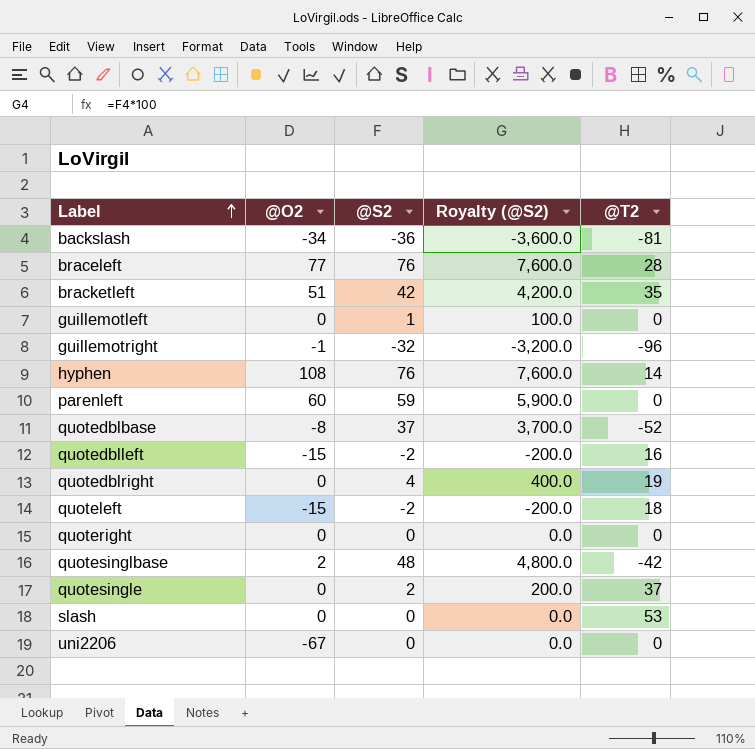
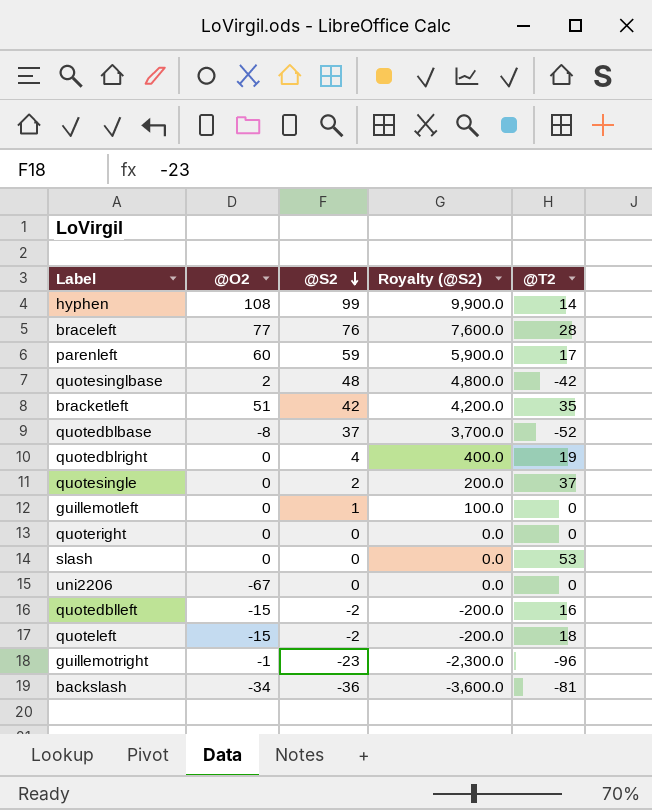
row order: Label ascending -> @S2 descending
hyphen | @S2: 76 -> 99
hyphen | Royalty (@S2): 7,600.0 -> 9,900.0
parenleft | @T2: 0 -> 17
guillemotright | @S2: -32 -> -23
guillemotright | Royalty (@S2): -3,200.0 -> -2,300.0

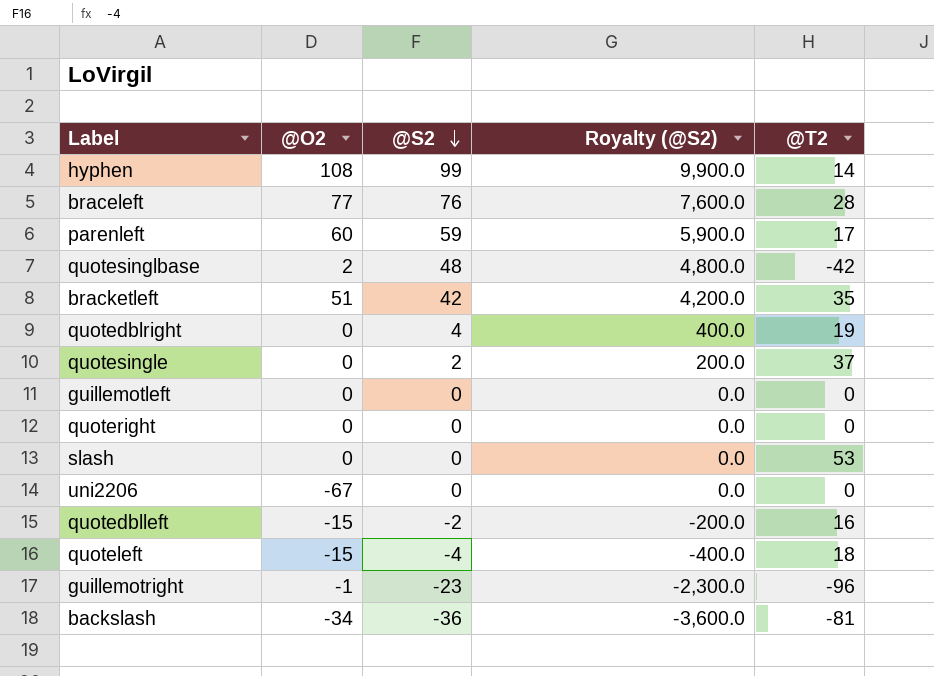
row quotedblbase: -8 | 37 | 3,700.0 | -52 -> none
guillemotleft | @S2: 1 -> 0
guillemotleft | Royalty (@S2): 100.0 -> 0.0
quoteleft | @S2: -2 -> -4
quoteleft | Royalty (@S2): -200.0 -> -400.0

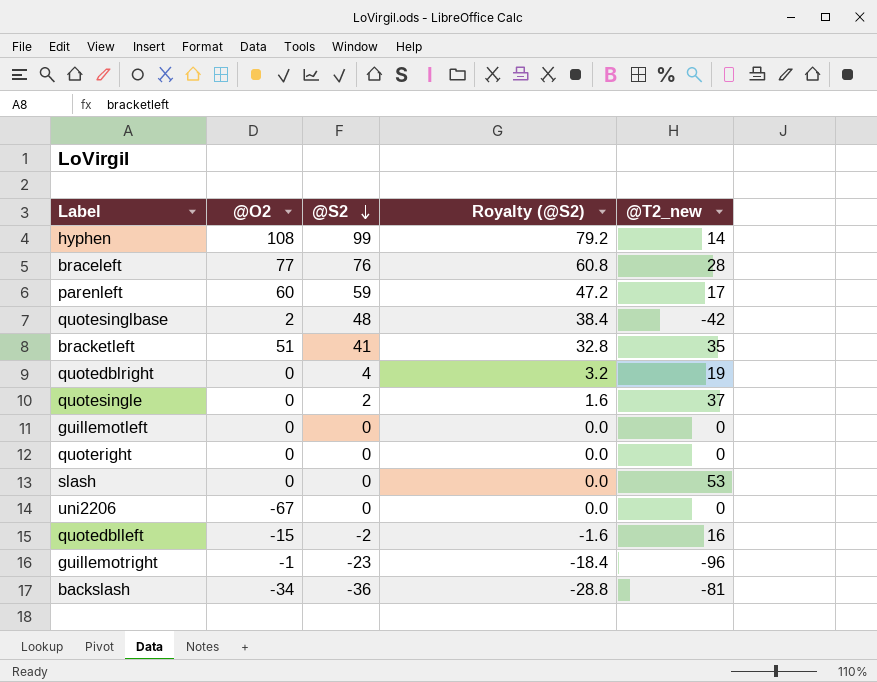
column Royalty (@S2) | formula: [@S2] * 100 -> [@S2] * 0.8
column name: @T2 -> @T2_new
row quoteleft: -15 | -4 | -400.0 | 18 -> none
bracketleft | @S2: 42 -> 41

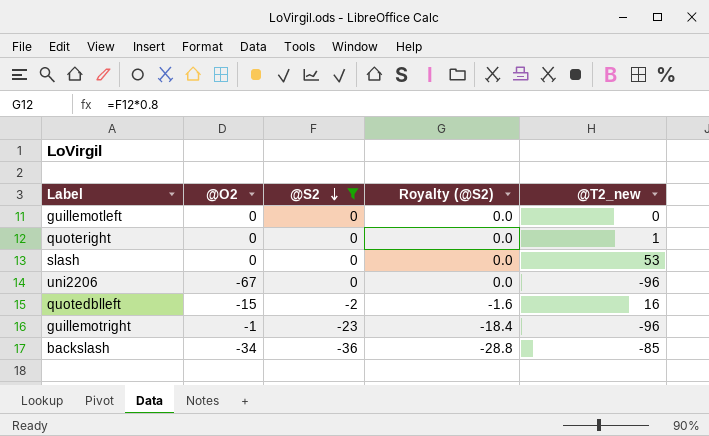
filter: none -> @S2 <= 0
quoteright | @T2_new: 0 -> 1
uni2206 | @T2_new: 0 -> -96
backslash | @T2_new: -81 -> -85

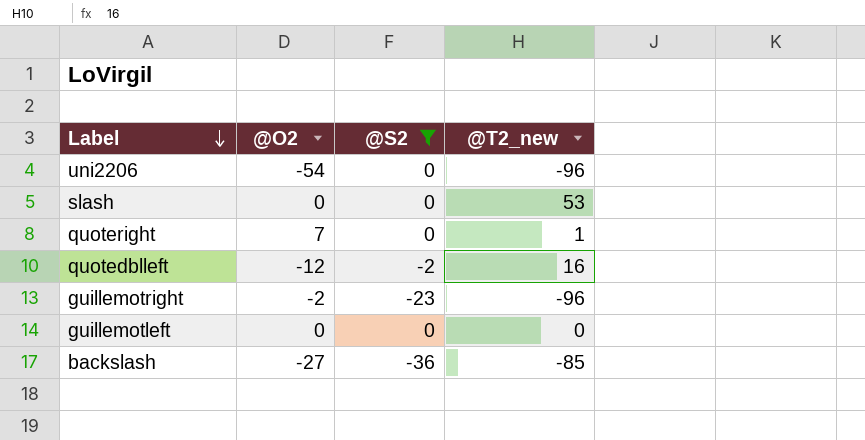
row order: @S2 descending -> Label descending
column Royalty (@S2) | formula: [@S2] * 0.8 -> none
uni2206 | @O2: -67 -> -54
quoteright | @O2: 0 -> 7
quotedblleft | @O2: -15 -> -12
guillemotright | @O2: -1 -> -2
backslash | @O2: -34 -> -27

